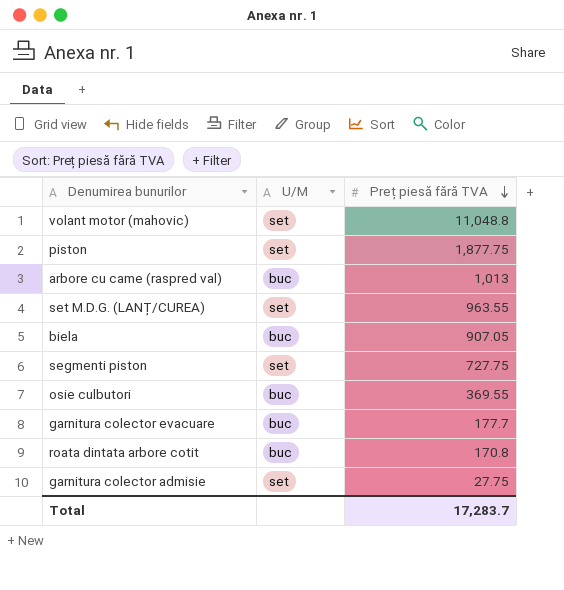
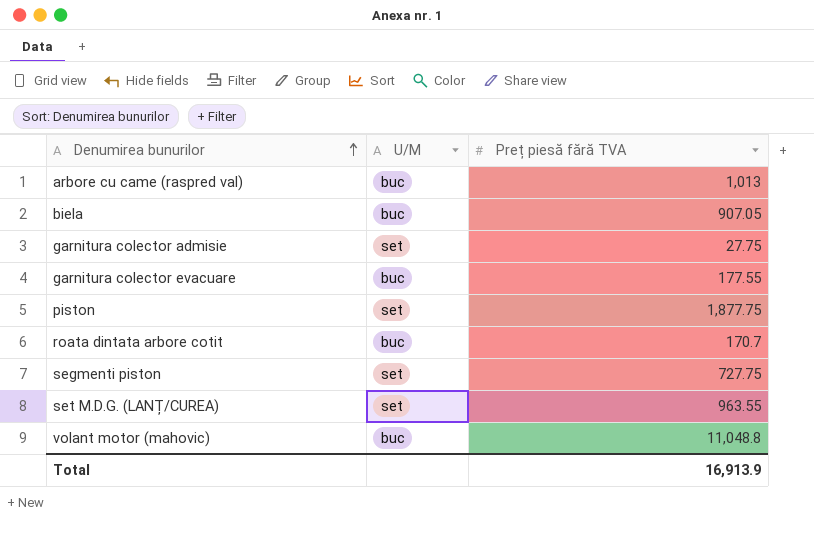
row order: Preț piesă fără TVA descending -> Denumirea bunurilor ascending
row osie culbutori: buc | 369.55 -> none
garnitura colector evacuare | Preț piesă fără TVA: 177.7 -> 177.55
roata dintata arbore cotit | Preț piesă fără TVA: 170.8 -> 170.7
volant motor (mahovic) | U/M: set -> buc
Total | Preț piesă fără TVA: 17,283.7 -> 16,913.9

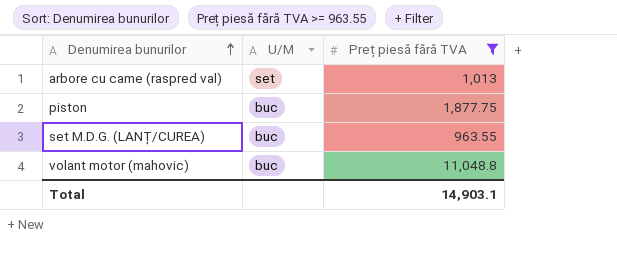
filter: none -> Preț piesă fără TVA >= 963.55
arbore cu came (raspred val) | U/M: buc -> set
piston | U/M: set -> buc
set M.D.G. (LANȚ/CUREA) | U/M: set -> buc
Total | Preț piesă fără TVA: 16,913.9 -> 14,903.1

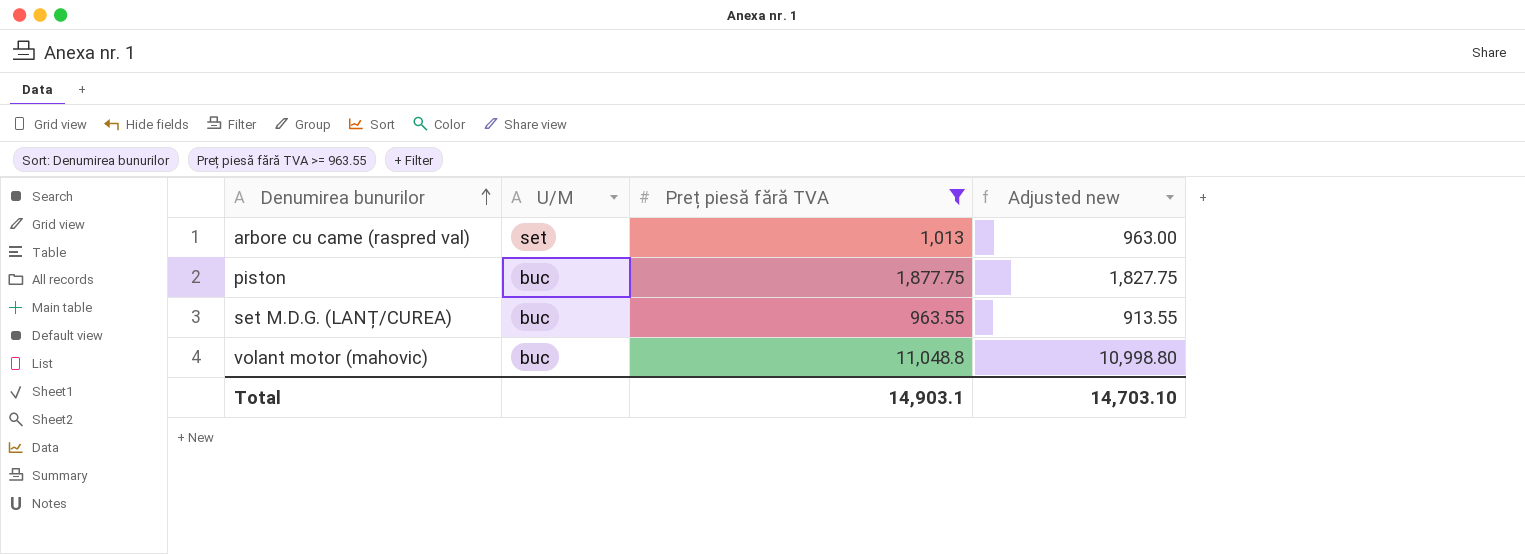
column Adjusted new | formula: none -> [Preț piesă fără TVA] - 50

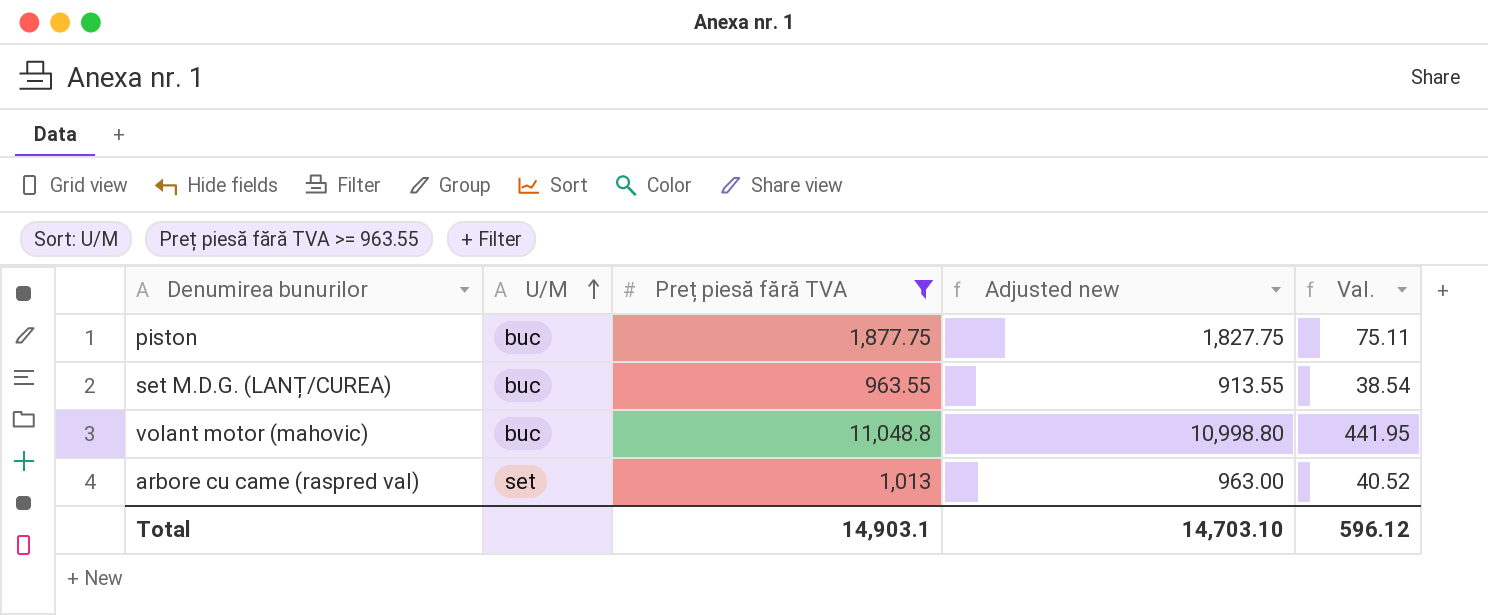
row order: Denumirea bunurilor ascending -> U/M ascending
column Val. | formula: none -> [Preț piesă fără TVA] * 0.04

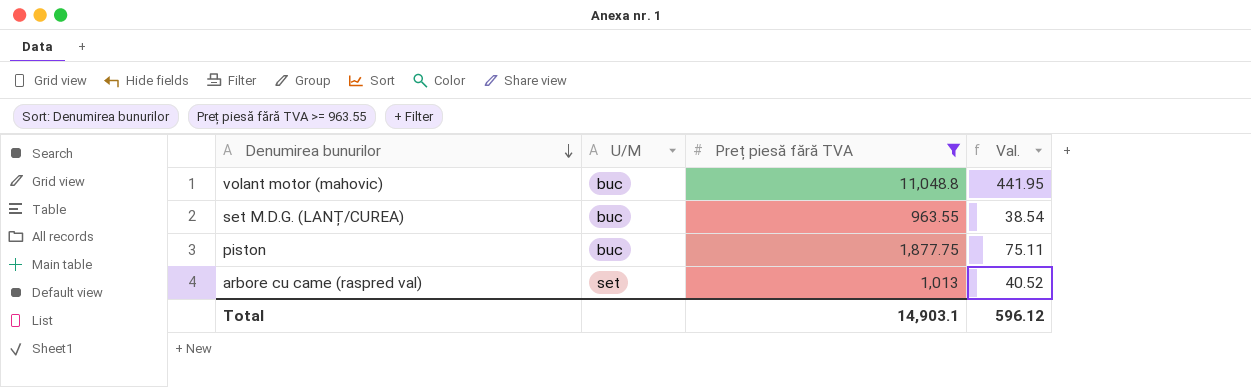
row order: U/M ascending -> Denumirea bunurilor descending
column Adjusted new | formula: [Preț piesă fără TVA] - 50 -> none

